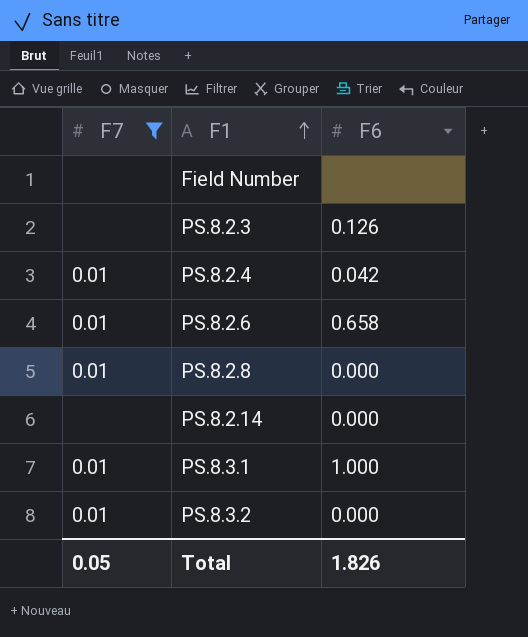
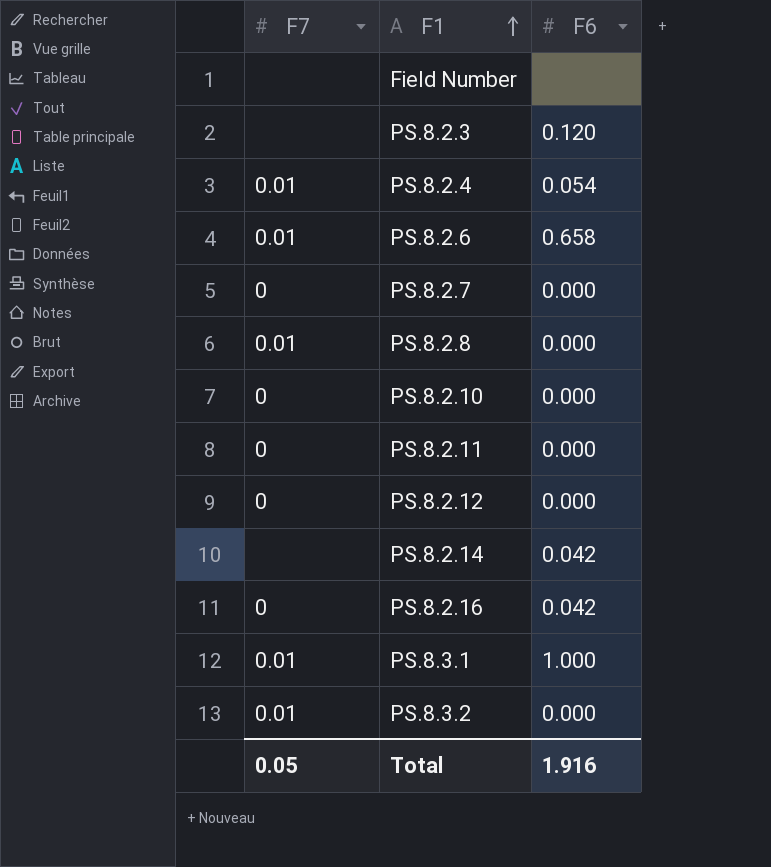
filter: F7 != 0 -> none
PS.8.2.3 | F6: 0.126 -> 0.120
PS.8.2.4 | F6: 0.042 -> 0.054
PS.8.2.14 | F6: 0.000 -> 0.042
Total | F6: 1.826 -> 1.916

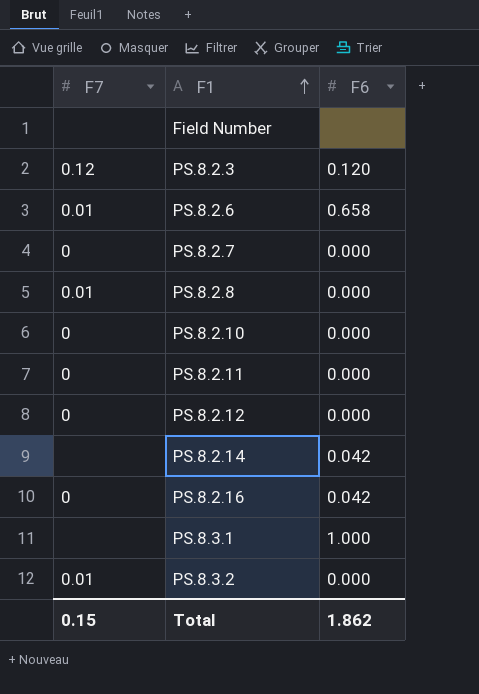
row PS.8.2.4: 0.01 | 0.054 -> none
PS.8.2.3 | F7: none -> 0.12
PS.8.3.1 | F7: 0.01 -> none
Total | F7: 0.05 -> 0.15
Total | F6: 1.916 -> 1.862

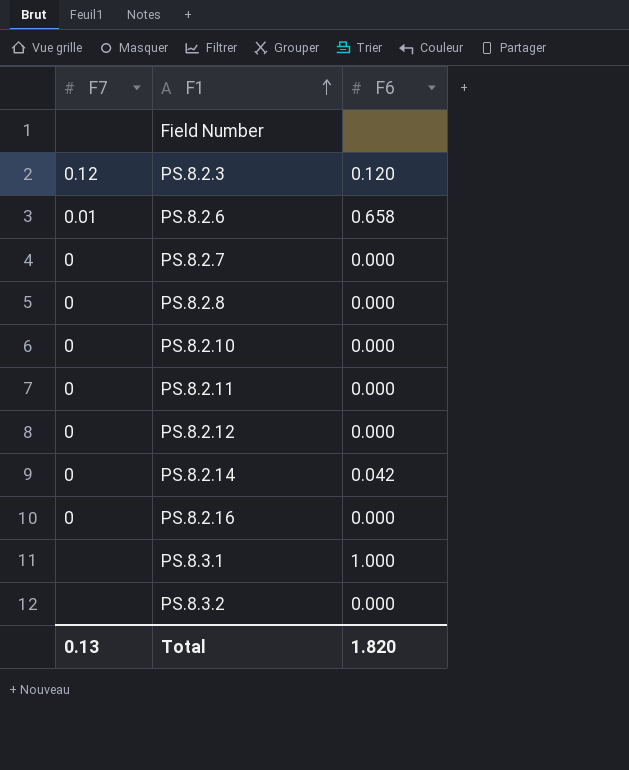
PS.8.2.8 | F7: 0.01 -> 0
PS.8.2.14 | F7: none -> 0
PS.8.2.16 | F6: 0.042 -> 0.000
PS.8.3.2 | F7: 0.01 -> none
Total | F7: 0.15 -> 0.13
Total | F6: 1.862 -> 1.820

